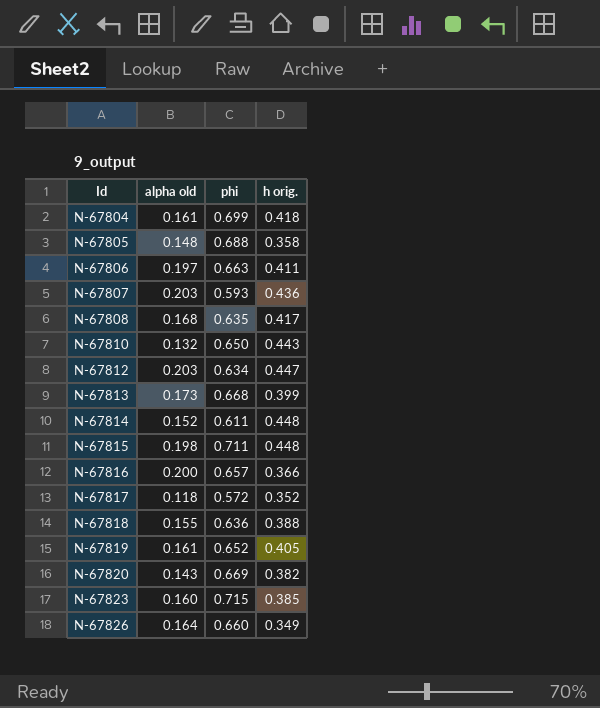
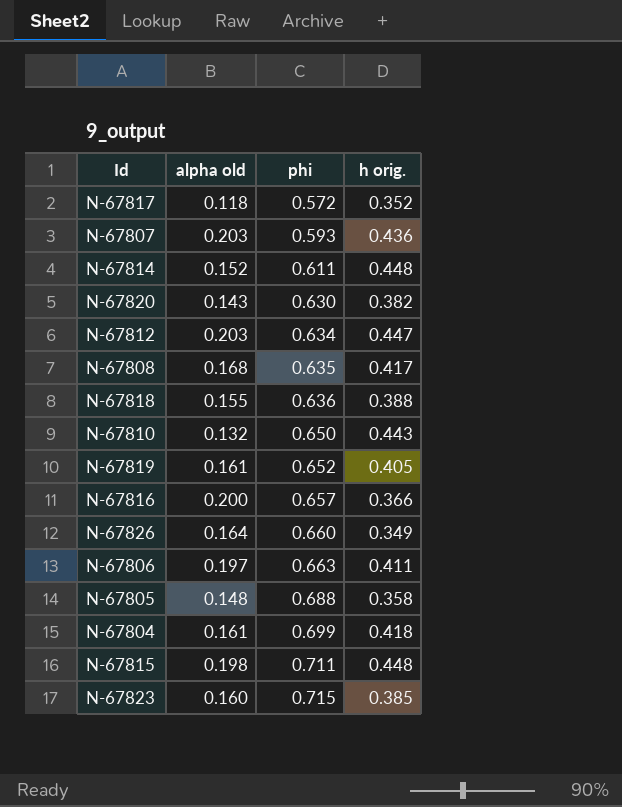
row order: Id ascending -> phi ascending
row N-67813: 0.173 | 0.668 | 0.399 -> none
N-67820 | phi: 0.669 -> 0.630

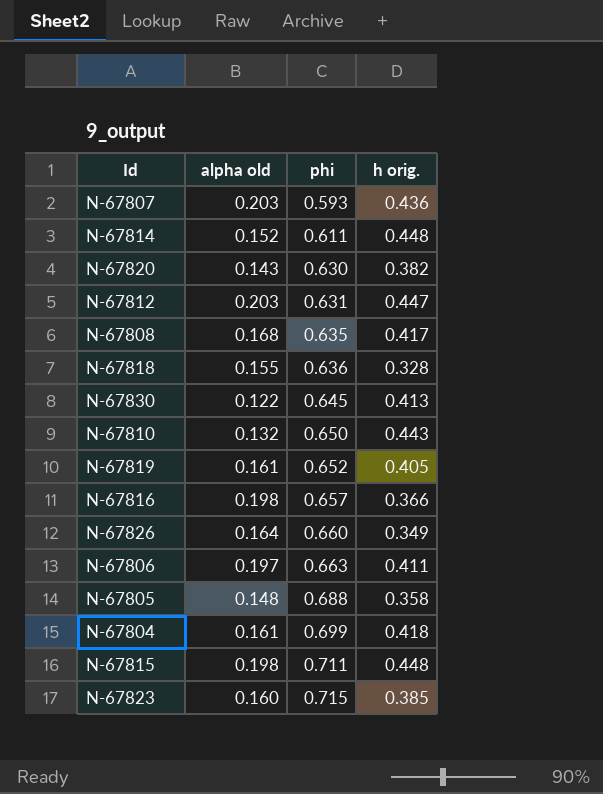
row N-67817: 0.118 | 0.572 | 0.352 -> none
N-67812 | phi: 0.634 -> 0.631
N-67818 | h orig.: 0.388 -> 0.328
row N-67830: none -> 0.122 | 0.645 | 0.413
N-67816 | alpha old: 0.200 -> 0.198

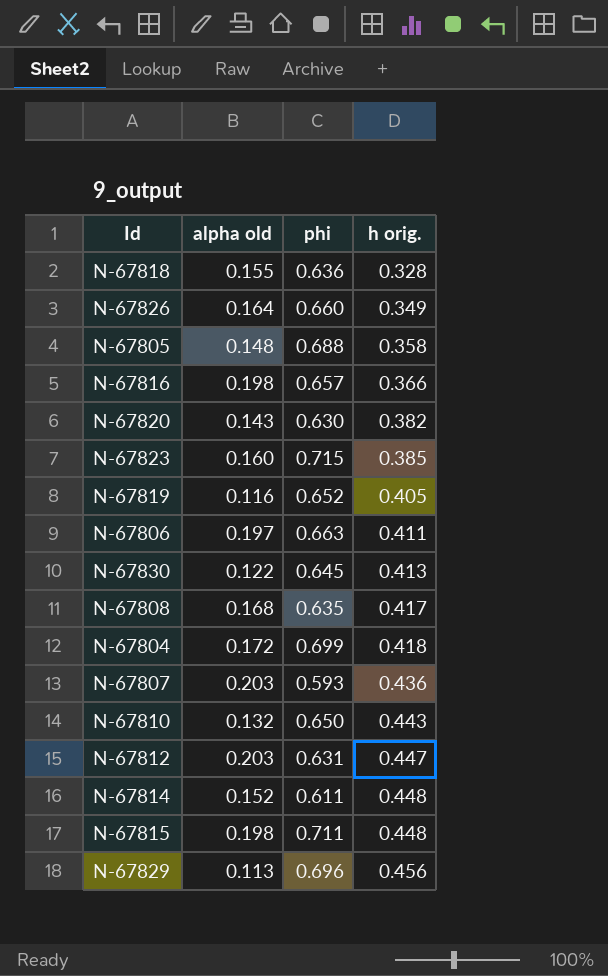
row order: phi ascending -> h orig. ascending
N-67819 | alpha old: 0.161 -> 0.116
N-67804 | alpha old: 0.161 -> 0.172
row N-67829: none -> 0.113 | 0.696 | 0.456

